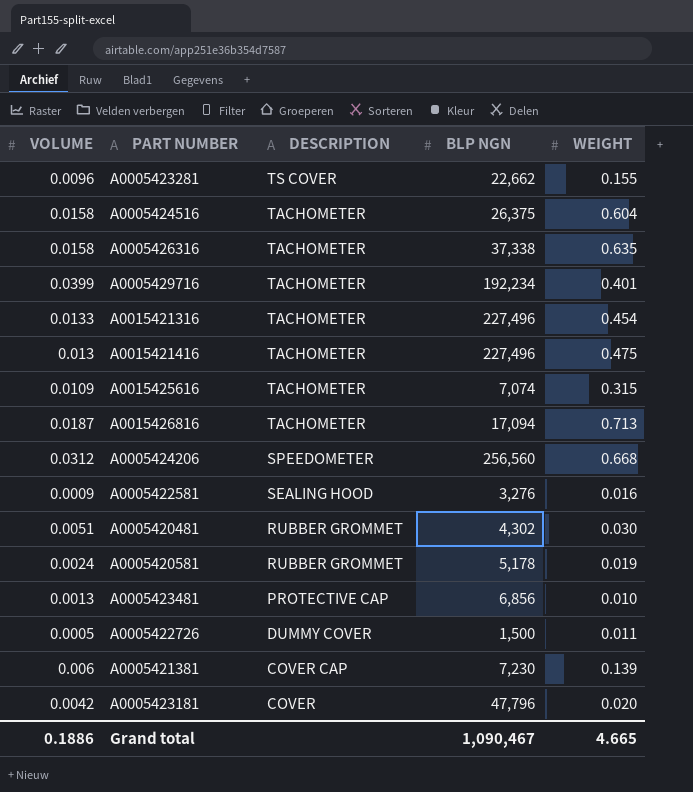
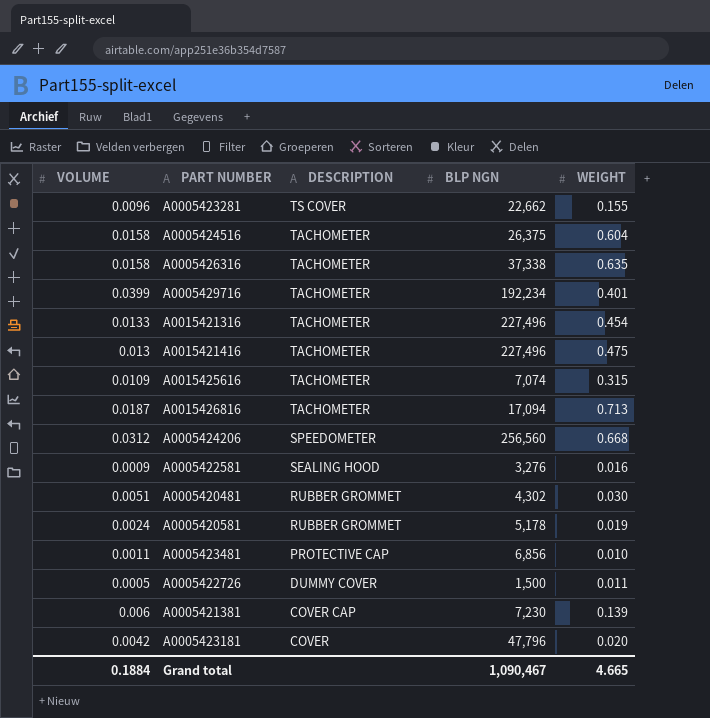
A0005423481 | VOLUME: 0.0013 -> 0.0011
Grand total | VOLUME: 0.1886 -> 0.1884

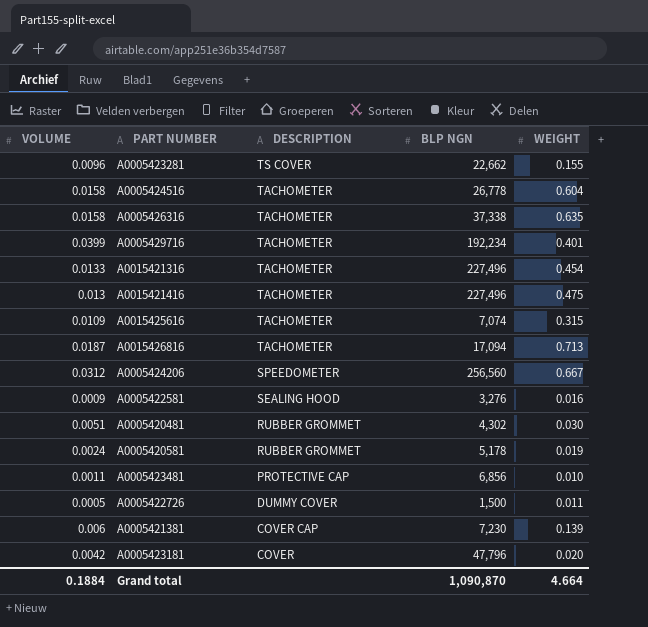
A0005424516 | BLP NGN: 26,375 -> 26,778
A0005424206 | WEIGHT: 0.668 -> 0.667
Grand total | BLP NGN: 1,090,467 -> 1,090,870
Grand total | WEIGHT: 4.665 -> 4.664

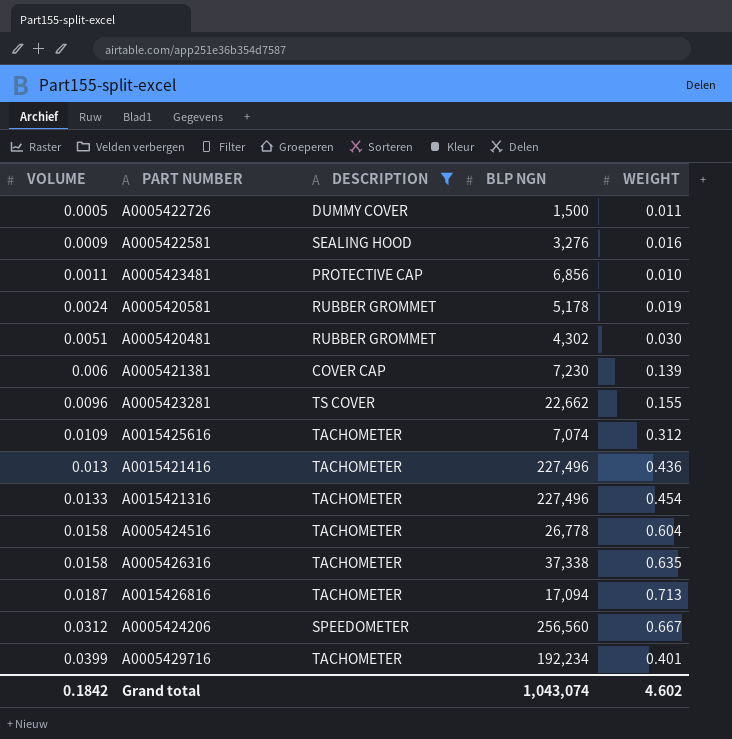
filter: none -> DESCRIPTION != COVER
row order: DESCRIPTION descending -> VOLUME ascending
A0015425616 | WEIGHT: 0.315 -> 0.312
A0015421416 | WEIGHT: 0.475 -> 0.436
Grand total | VOLUME: 0.1884 -> 0.1842
Grand total | BLP NGN: 1,090,870 -> 1,043,074
Grand total | WEIGHT: 4.664 -> 4.602

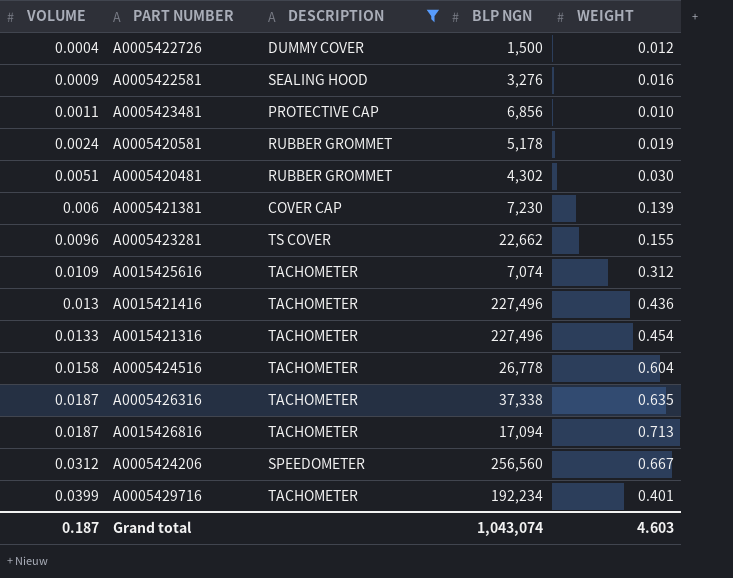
A0005422726 | VOLUME: 0.0005 -> 0.0004
A0005422726 | WEIGHT: 0.011 -> 0.012
A0005426316 | VOLUME: 0.0158 -> 0.0187
Grand total | VOLUME: 0.1842 -> 0.187
Grand total | WEIGHT: 4.602 -> 4.603

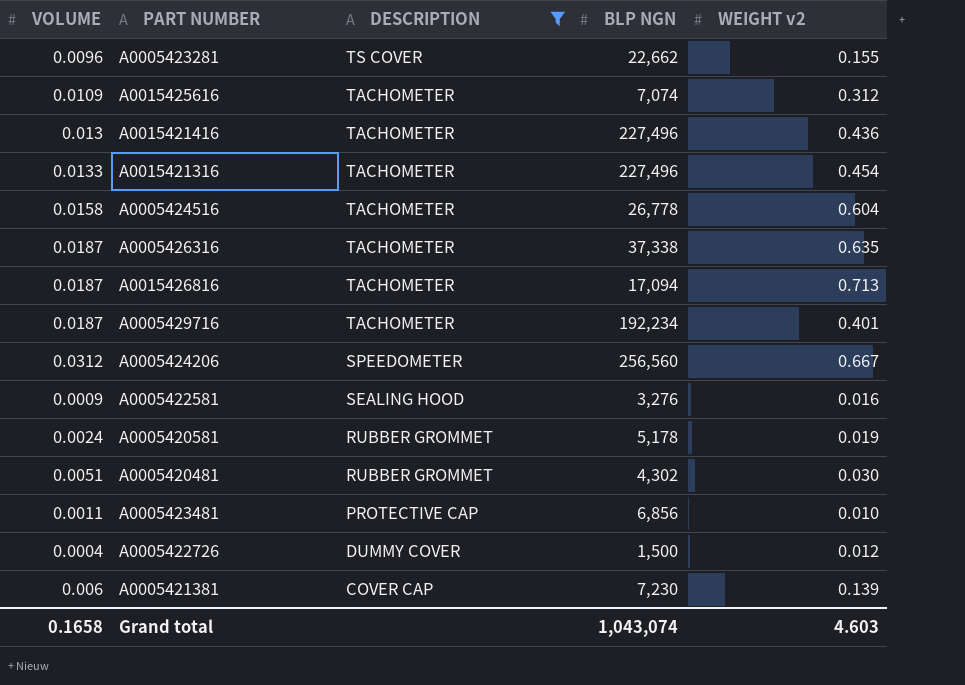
row order: VOLUME ascending -> DESCRIPTION descending
column name: WEIGHT -> WEIGHT v2
A0005429716 | VOLUME: 0.0399 -> 0.0187
Grand total | VOLUME: 0.187 -> 0.1658

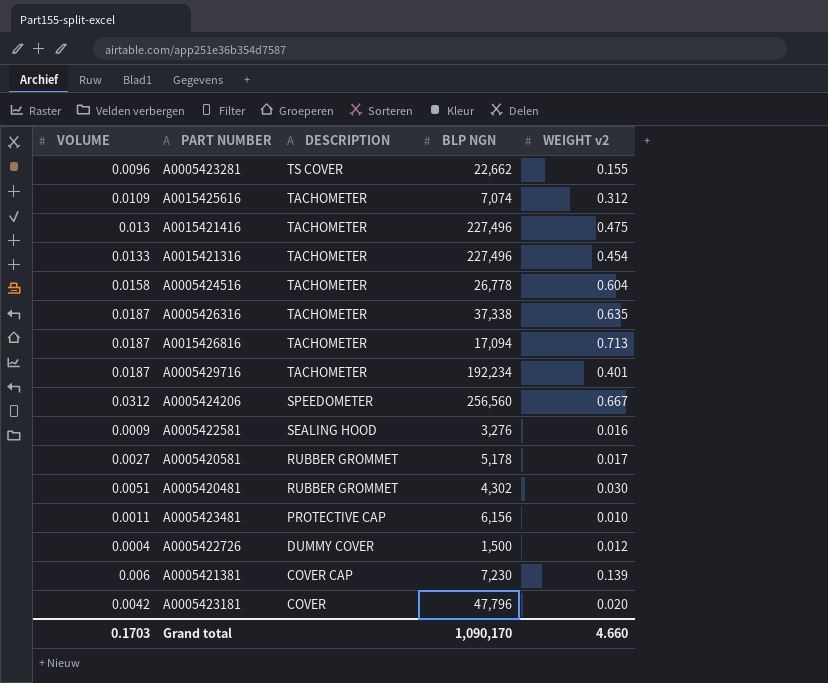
filter: DESCRIPTION != COVER -> none
A0015421416 | WEIGHT v2: 0.436 -> 0.475
A0005420581 | VOLUME: 0.0024 -> 0.0027
A0005420581 | WEIGHT v2: 0.019 -> 0.017
A0005423481 | BLP NGN: 6,856 -> 6,156
Grand total | VOLUME: 0.1658 -> 0.1703
Grand total | BLP NGN: 1,043,074 -> 1,090,170
Grand total | WEIGHT v2: 4.603 -> 4.660

